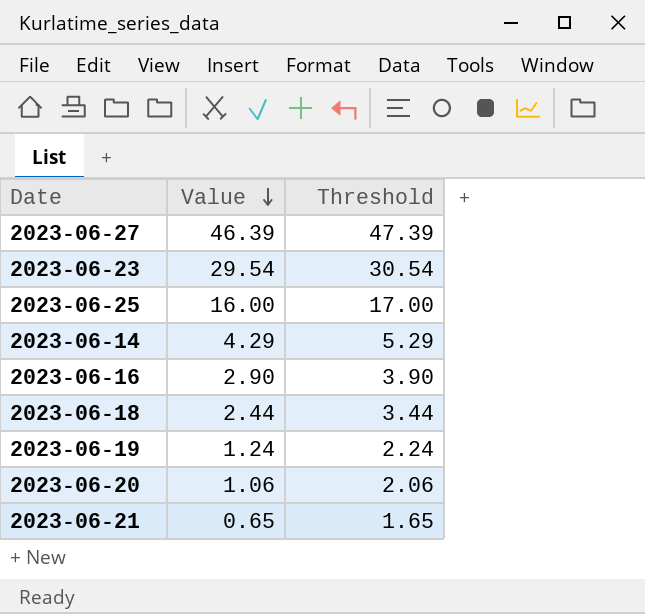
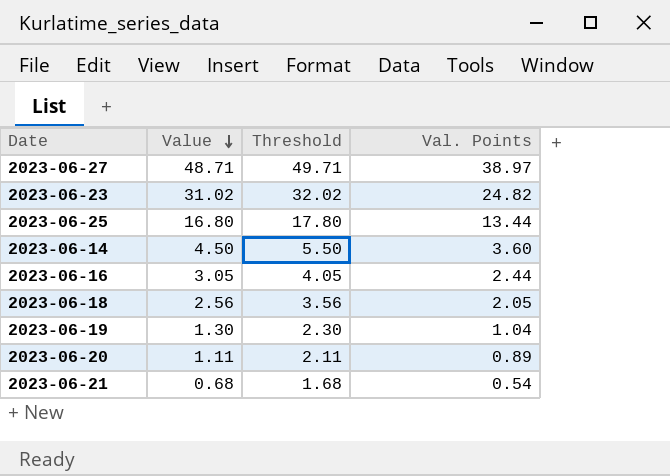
column Val. Points | formula: none -> [Value] * 0.8
2023-06-27 | Value: 46.39 -> 48.71
2023-06-27 | Threshold: 47.39 -> 49.71
2023-06-23 | Value: 29.54 -> 31.02
2023-06-23 | Threshold: 30.54 -> 32.02
2023-06-25 | Value: 16.00 -> 16.80
2023-06-25 | Threshold: 17.00 -> 17.80
2023-06-14 | Value: 4.29 -> 4.50
2023-06-14 | Threshold: 5.29 -> 5.50
2023-06-16 | Value: 2.90 -> 3.05
2023-06-16 | Threshold: 3.90 -> 4.05
2023-06-18 | Value: 2.44 -> 2.56
2023-06-18 | Threshold: 3.44 -> 3.56
2023-06-19 | Value: 1.24 -> 1.30
2023-06-19 | Threshold: 2.24 -> 2.30
2023-06-20 | Value: 1.06 -> 1.11
2023-06-20 | Threshold: 2.06 -> 2.11
2023-06-21 | Value: 0.65 -> 0.68
2023-06-21 | Threshold: 1.65 -> 1.68

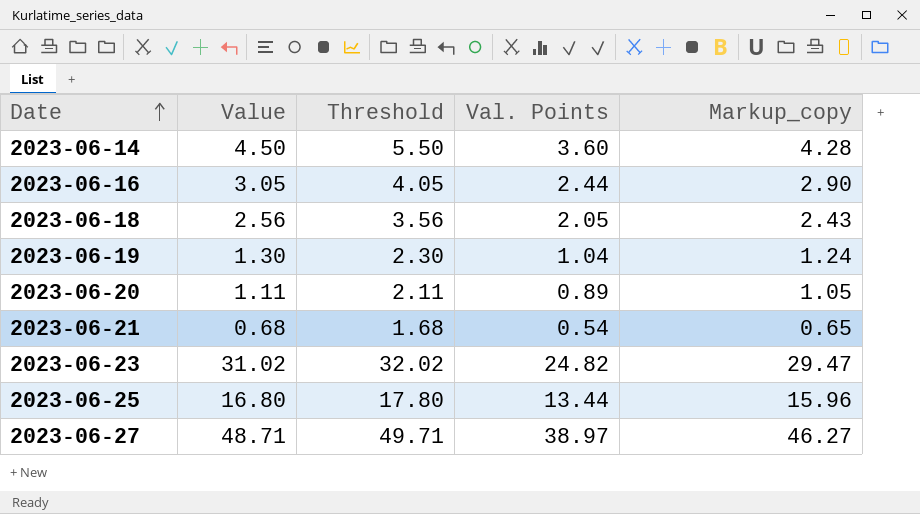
row order: Value descending -> Date ascending
column Markup_copy | formula: none -> [Value] * 0.95

